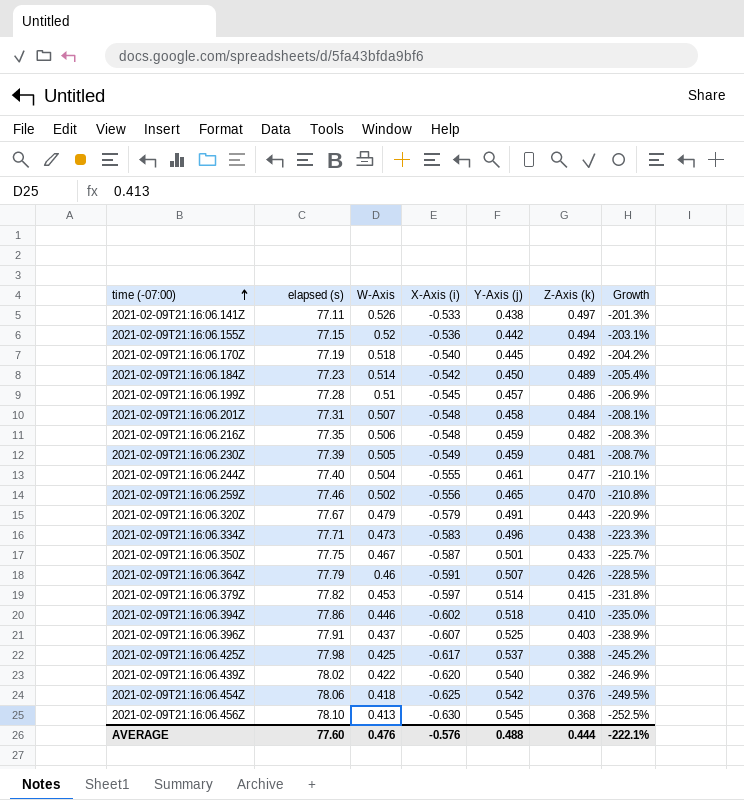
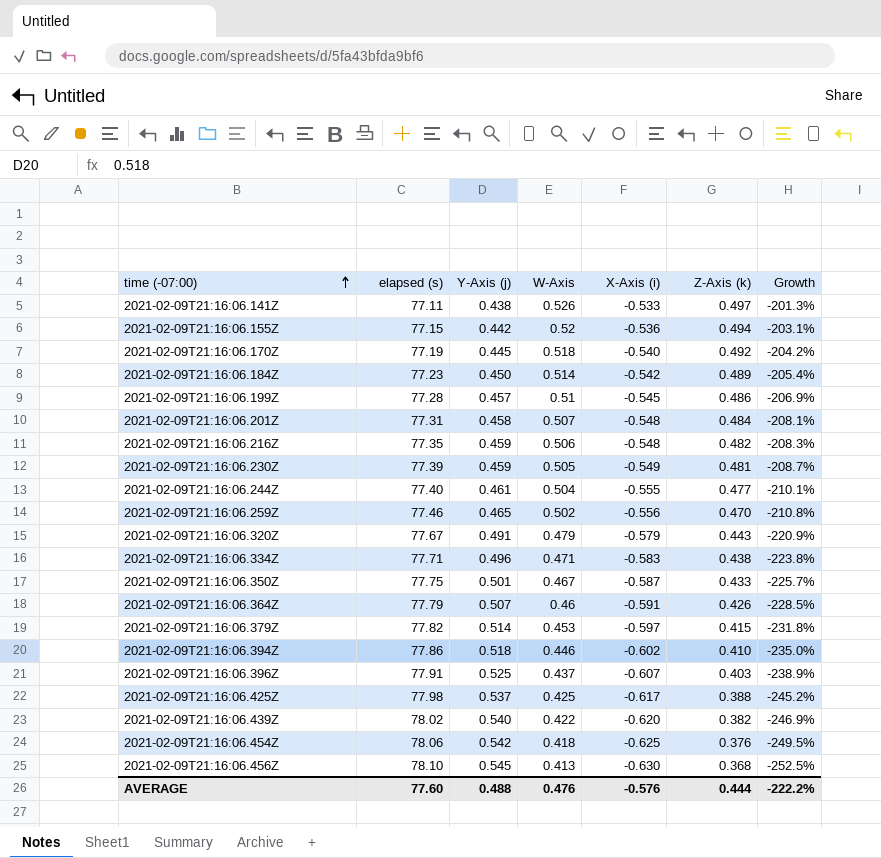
column Y-Axis (j) | position: 5 -> 3
2021-02-09T21:16:06.334Z | W-Axis: 0.473 -> 0.471
2021-02-09T21:16:06.334Z | Growth: -223.3% -> -223.8%
AVERAGE | Growth: -222.1% -> -222.2%

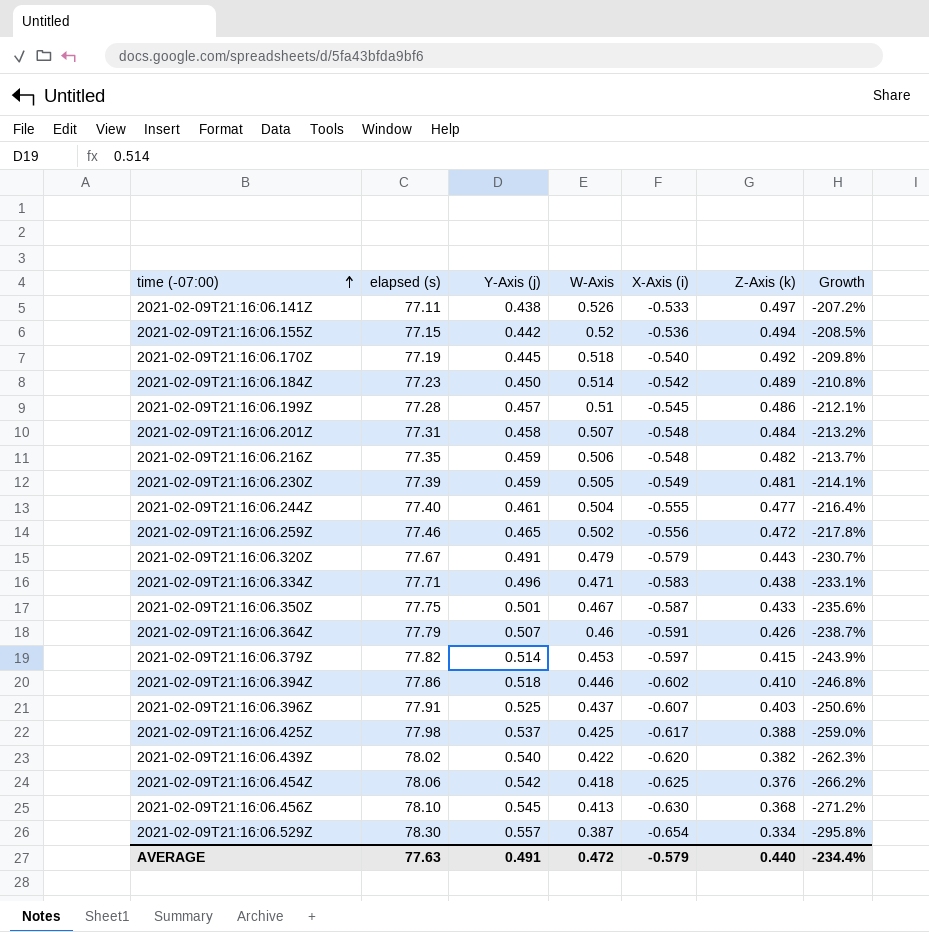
column Growth | formula: ([X-Axis (i)] - [W-Axis]) / [W-Axis] -> ([X-Axis (i)] - [Z-Axis (k)]) / [Z-Axis (k)]
2021-02-09T21:16:06.259Z | Z-Axis (k): 0.470 -> 0.472
row 2021-02-09T21:16:06.529Z: none -> 78.30 | 0.557 | 0.387 | -0.654 | 0.334 | -295.8%
AVERAGE | elapsed (s): 77.60 -> 77.63
AVERAGE | Y-Axis (j): 0.488 -> 0.491
AVERAGE | W-Axis: 0.476 -> 0.472
AVERAGE | X-Axis (i): -0.576 -> -0.579
AVERAGE | Z-Axis (k): 0.444 -> 0.440
AVERAGE | Growth: -222.2% -> -234.4%

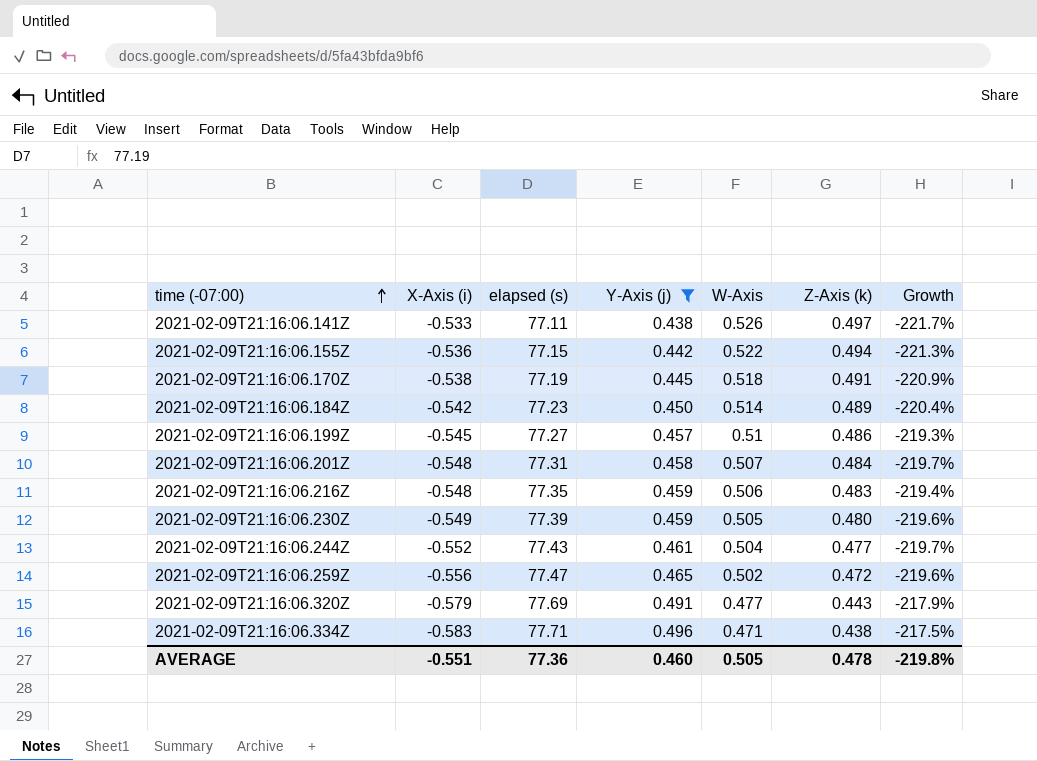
filter: none -> Y-Axis (j) <= 0.496
column X-Axis (i) | position: 5 -> 2
column Growth | formula: ([X-Axis (i)] - [Z-Axis (k)]) / [Z-Axis (k)] -> ([X-Axis (i)] - [Y-Axis (j)]) / [Y-Axis (j)]
2021-02-09T21:16:06.155Z | W-Axis: 0.52 -> 0.522
2021-02-09T21:16:06.170Z | X-Axis (i): -0.540 -> -0.538
2021-02-09T21:16:06.170Z | Z-Axis (k): 0.492 -> 0.491
2021-02-09T21:16:06.199Z | elapsed (s): 77.28 -> 77.27
2021-02-09T21:16:06.216Z | Z-Axis (k): 0.482 -> 0.483
2021-02-09T21:16:06.230Z | Z-Axis (k): 0.481 -> 0.480
2021-02-09T21:16:06.244Z | X-Axis (i): -0.555 -> -0.552
2021-02-09T21:16:06.244Z | elapsed (s): 77.40 -> 77.43
2021-02-09T21:16:06.259Z | elapsed (s): 77.46 -> 77.47
2021-02-09T21:16:06.320Z | elapsed (s): 77.67 -> 77.69
2021-02-09T21:16:06.320Z | W-Axis: 0.479 -> 0.477
AVERAGE | X-Axis (i): -0.579 -> -0.551
AVERAGE | elapsed (s): 77.63 -> 77.36
AVERAGE | Y-Axis (j): 0.491 -> 0.460
AVERAGE | W-Axis: 0.472 -> 0.505
AVERAGE | Z-Axis (k): 0.440 -> 0.478
AVERAGE | Growth: -234.4% -> -219.8%

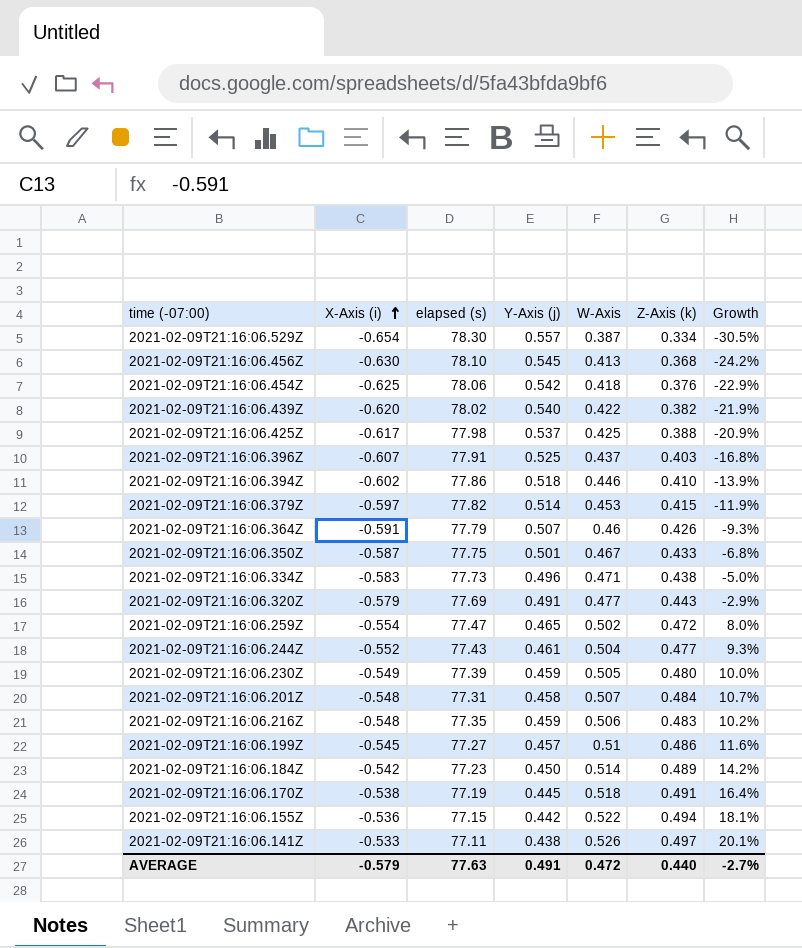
filter: Y-Axis (j) <= 0.496 -> none
row order: time (-07:00) ascending -> X-Axis (i) ascending
column Growth | formula: ([X-Axis (i)] - [Y-Axis (j)]) / [Y-Axis (j)] -> ([W-Axis] - [Y-Axis (j)]) / [Y-Axis (j)]
2021-02-09T21:16:06.334Z | elapsed (s): 77.71 -> 77.73
2021-02-09T21:16:06.259Z | X-Axis (i): -0.556 -> -0.554
AVERAGE | X-Axis (i): -0.551 -> -0.579
AVERAGE | elapsed (s): 77.36 -> 77.63
AVERAGE | Y-Axis (j): 0.460 -> 0.491
AVERAGE | W-Axis: 0.505 -> 0.472
AVERAGE | Z-Axis (k): 0.478 -> 0.440
AVERAGE | Growth: -219.8% -> -2.7%

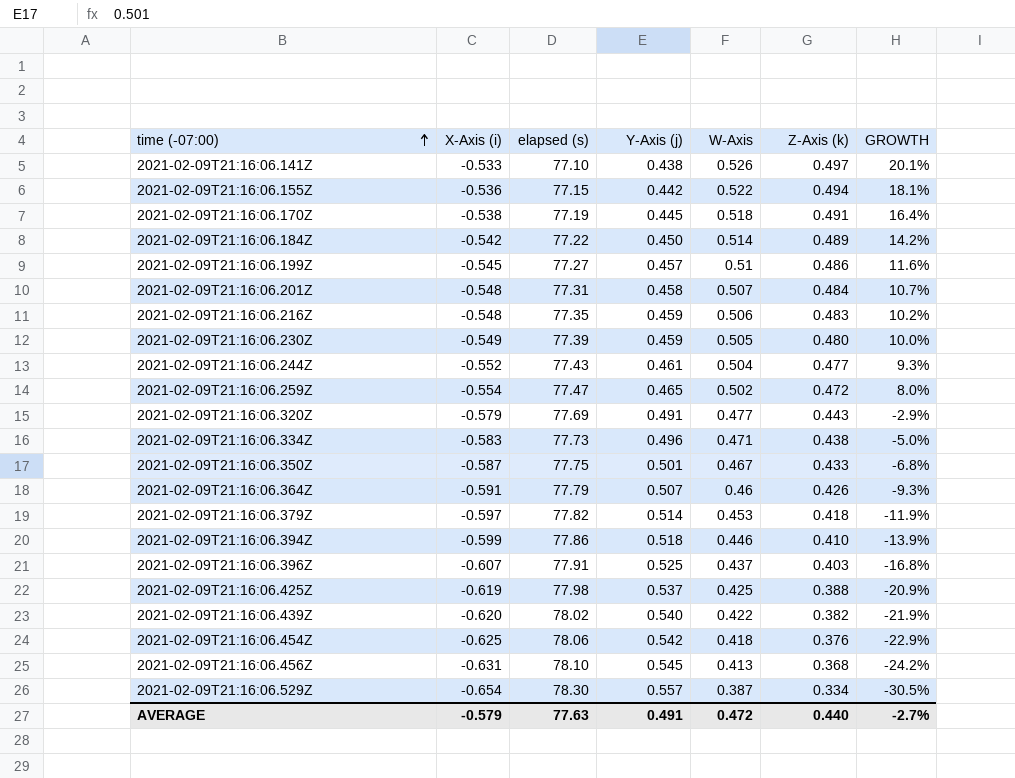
row order: X-Axis (i) ascending -> time (-07:00) ascending
column name: Growth -> GROWTH
2021-02-09T21:16:06.141Z | elapsed (s): 77.11 -> 77.10
2021-02-09T21:16:06.184Z | elapsed (s): 77.23 -> 77.22
2021-02-09T21:16:06.379Z | Z-Axis (k): 0.415 -> 0.418
2021-02-09T21:16:06.394Z | X-Axis (i): -0.602 -> -0.599
2021-02-09T21:16:06.425Z | X-Axis (i): -0.617 -> -0.619
2021-02-09T21:16:06.456Z | X-Axis (i): -0.630 -> -0.631

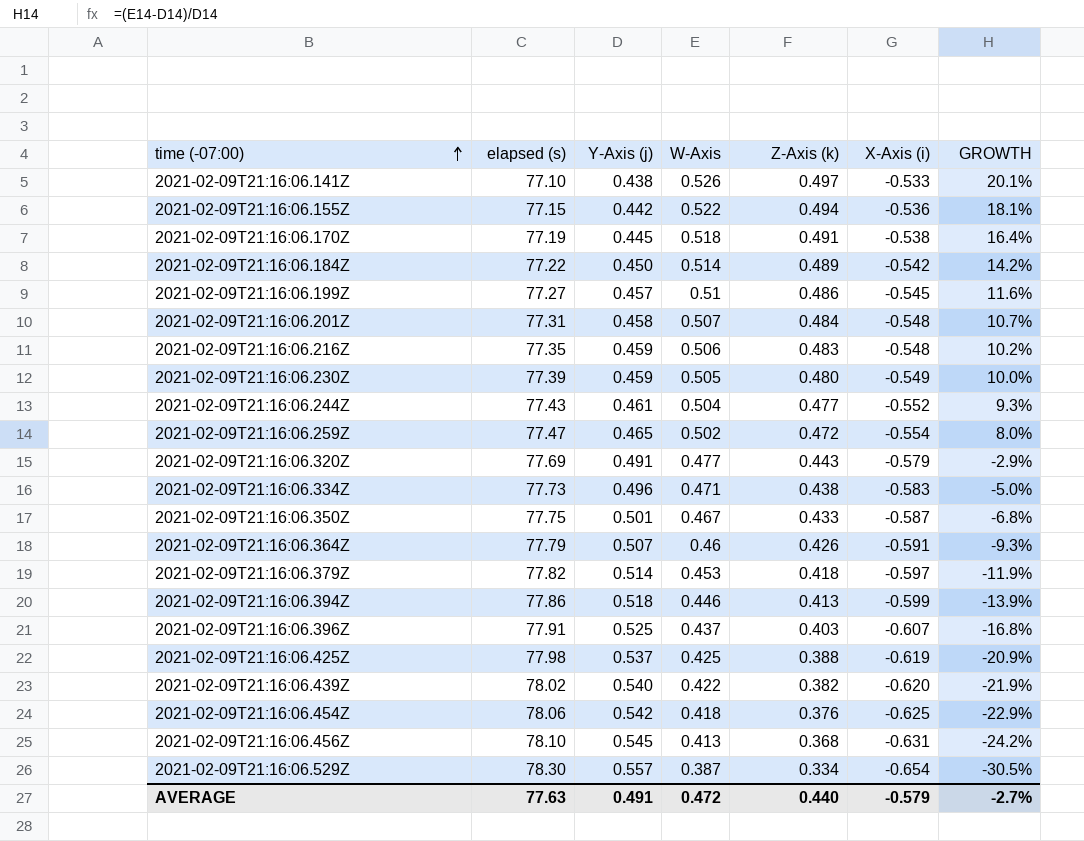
column X-Axis (i) | position: 2 -> 6
2021-02-09T21:16:06.394Z | Z-Axis (k): 0.410 -> 0.413

